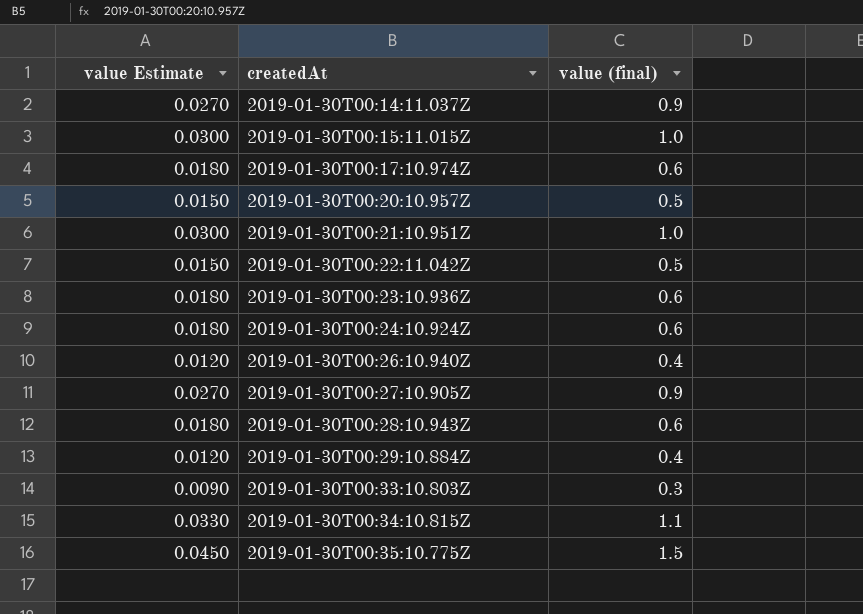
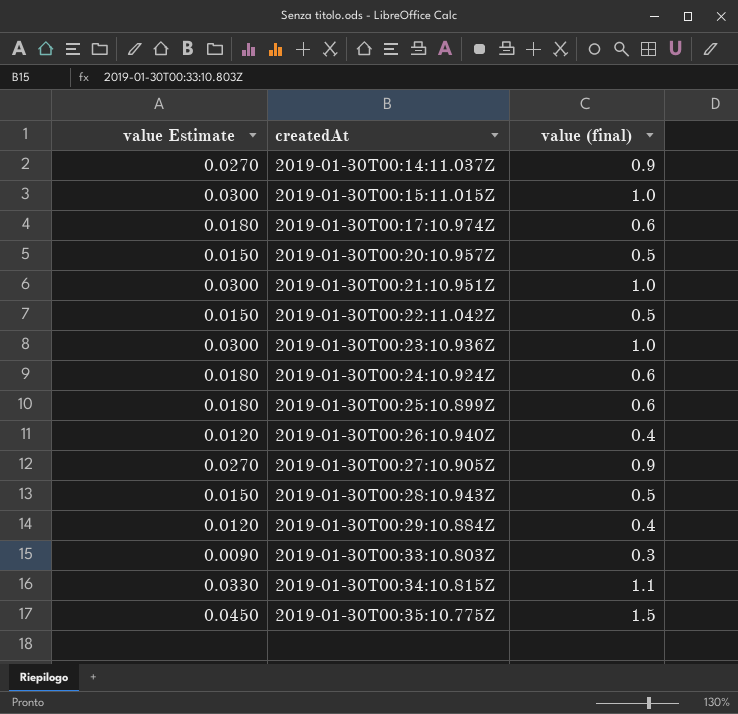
2019-01-30T00:23:10.936Z | value Estimate: 0.0180 -> 0.0300
2019-01-30T00:23:10.936Z | value (final): 0.6 -> 1.0
row 2019-01-30T00:25:10.899Z: none -> 0.0180 | 0.6
2019-01-30T00:28:10.943Z | value Estimate: 0.0180 -> 0.0150
2019-01-30T00:28:10.943Z | value (final): 0.6 -> 0.5

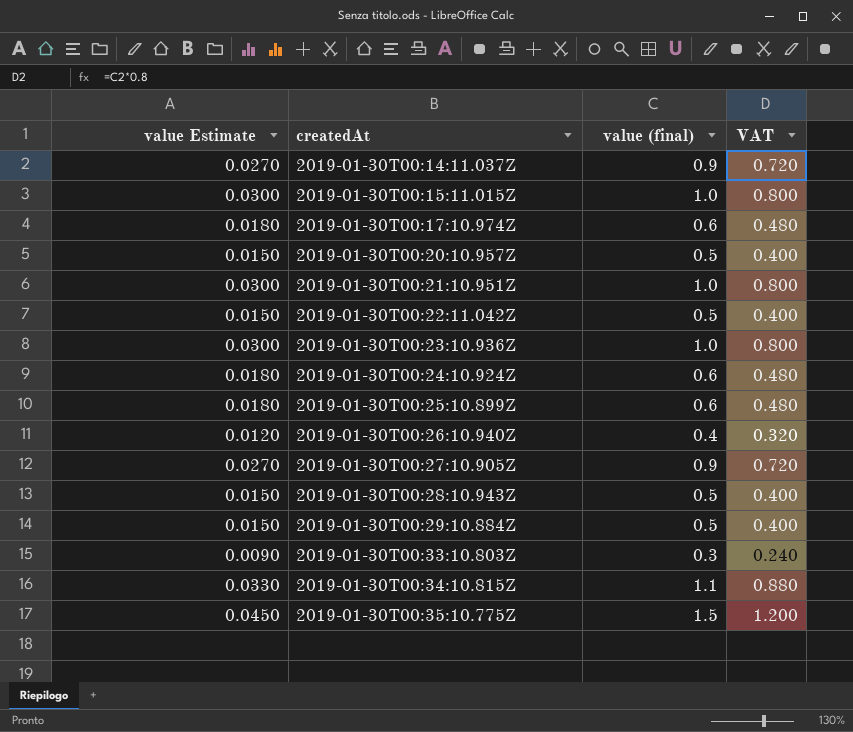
column VAT | formula: none -> [value (final)] * 0.8
2019-01-30T00:29:10.884Z | value Estimate: 0.0120 -> 0.0150
2019-01-30T00:29:10.884Z | value (final): 0.4 -> 0.5

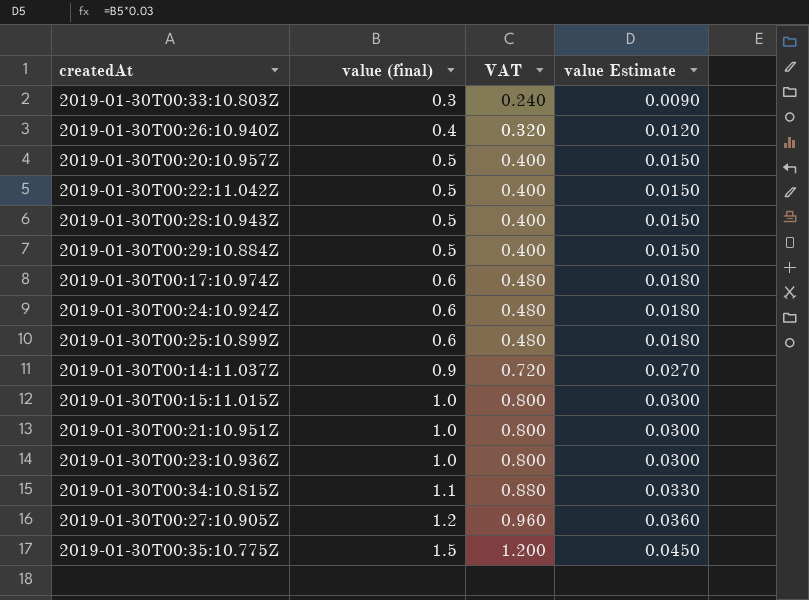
row order: createdAt ascending -> value (final) ascending
column value Estimate | position: 1 -> 4
2019-01-30T00:27:10.905Z | value (final): 0.9 -> 1.2
2019-01-30T00:27:10.905Z | VAT: 0.720 -> 0.960
2019-01-30T00:27:10.905Z | value Estimate: 0.0270 -> 0.0360

